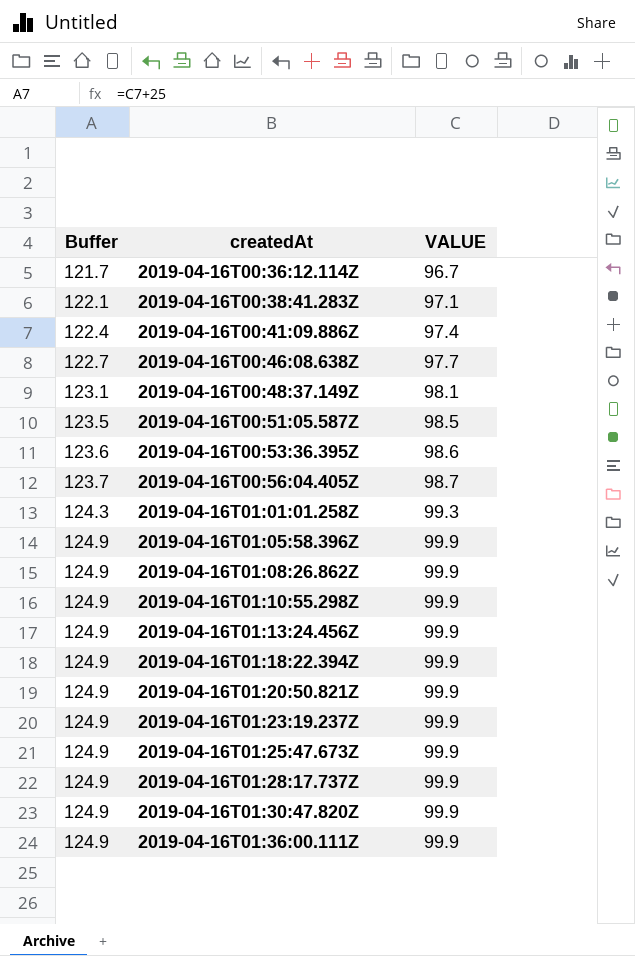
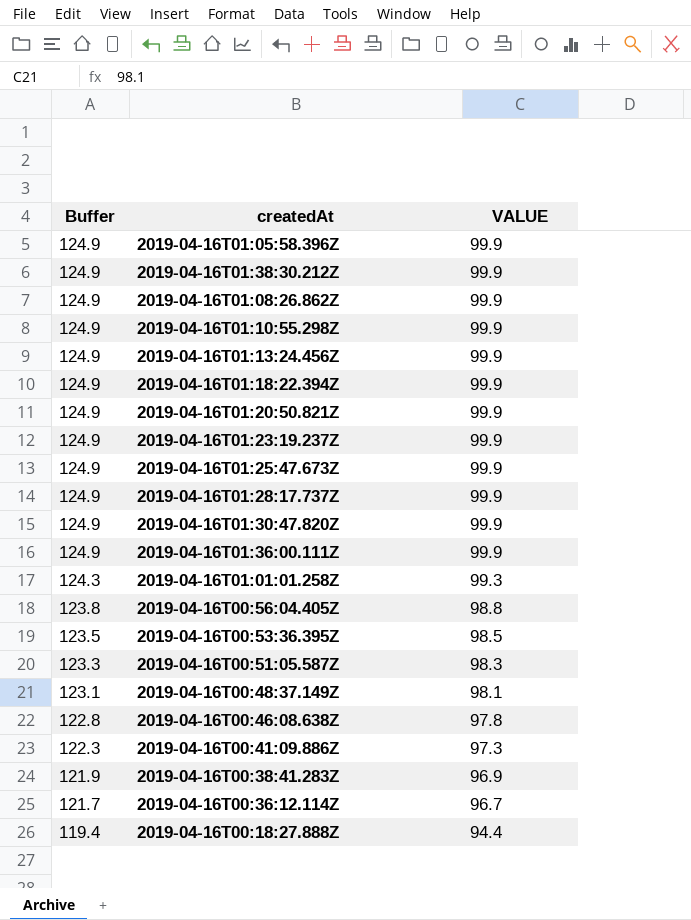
row order: Buffer ascending -> Buffer descending
row 2019-04-16T01:38:30.212Z: none -> 124.9 | 99.9
2019-04-16T00:56:04.405Z | Buffer: 123.7 -> 123.8
2019-04-16T00:56:04.405Z | VALUE: 98.7 -> 98.8
2019-04-16T00:53:36.395Z | Buffer: 123.6 -> 123.5
2019-04-16T00:53:36.395Z | VALUE: 98.6 -> 98.5
2019-04-16T00:51:05.587Z | Buffer: 123.5 -> 123.3
2019-04-16T00:51:05.587Z | VALUE: 98.5 -> 98.3
2019-04-16T00:46:08.638Z | Buffer: 122.7 -> 122.8
2019-04-16T00:46:08.638Z | VALUE: 97.7 -> 97.8
2019-04-16T00:41:09.886Z | Buffer: 122.4 -> 122.3
2019-04-16T00:41:09.886Z | VALUE: 97.4 -> 97.3
2019-04-16T00:38:41.283Z | Buffer: 122.1 -> 121.9
2019-04-16T00:38:41.283Z | VALUE: 97.1 -> 96.9
row 2019-04-16T00:18:27.888Z: none -> 119.4 | 94.4

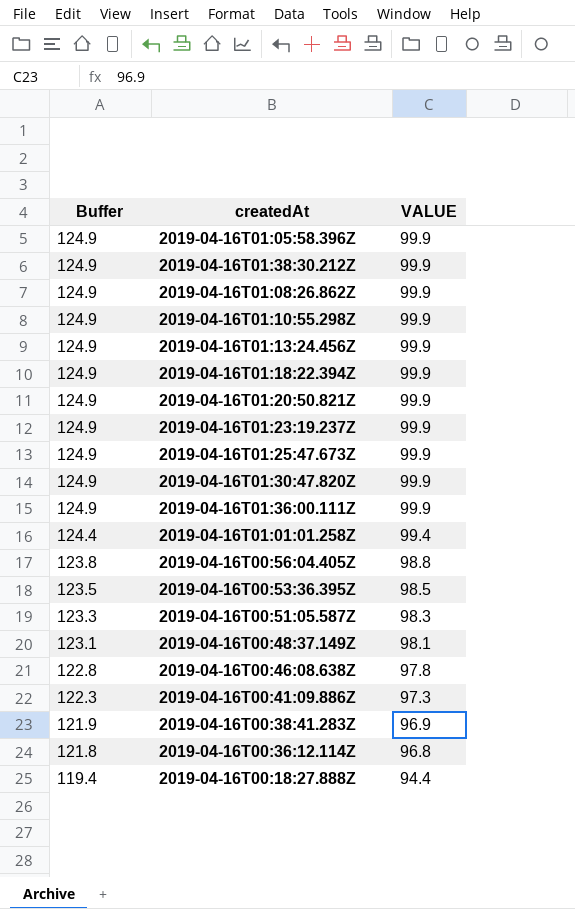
row 2019-04-16T01:28:17.737Z: 124.9 | 99.9 -> none
2019-04-16T01:01:01.258Z | Buffer: 124.3 -> 124.4
2019-04-16T01:01:01.258Z | VALUE: 99.3 -> 99.4
2019-04-16T00:36:12.114Z | Buffer: 121.7 -> 121.8
2019-04-16T00:36:12.114Z | VALUE: 96.7 -> 96.8

